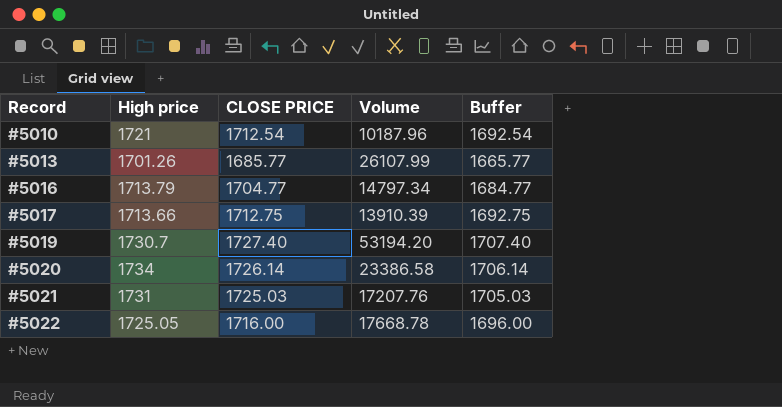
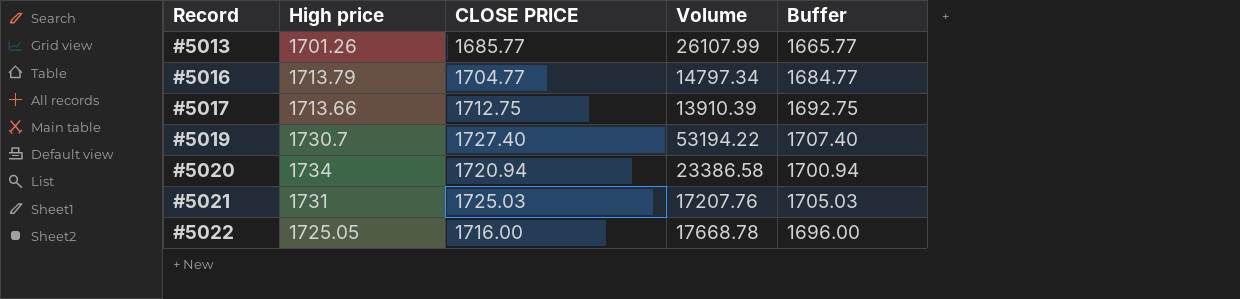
row #5010: 1721 | 1712.54 | 10187.96 | 1692.54 -> none
#5019 | Volume: 53194.20 -> 53194.22
#5020 | CLOSE PRICE: 1726.14 -> 1720.94
#5020 | Buffer: 1706.14 -> 1700.94

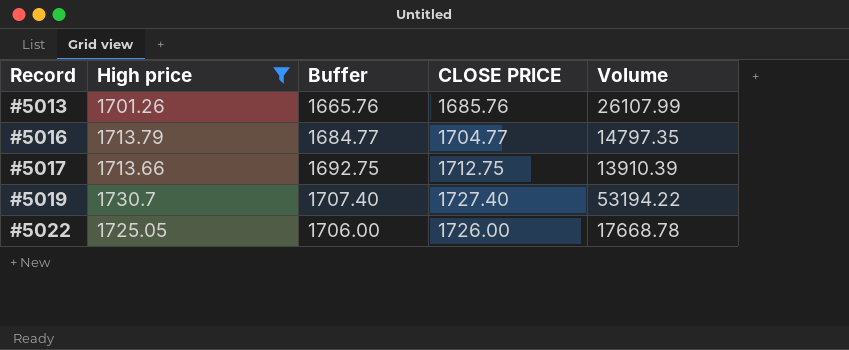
filter: none -> High price <= 1730.7
column Buffer | position: 5 -> 3
#5013 | Buffer: 1665.77 -> 1665.76
#5013 | CLOSE PRICE: 1685.77 -> 1685.76
#5016 | Volume: 14797.34 -> 14797.35
#5022 | Buffer: 1696.00 -> 1706.00
#5022 | CLOSE PRICE: 1716.00 -> 1726.00

